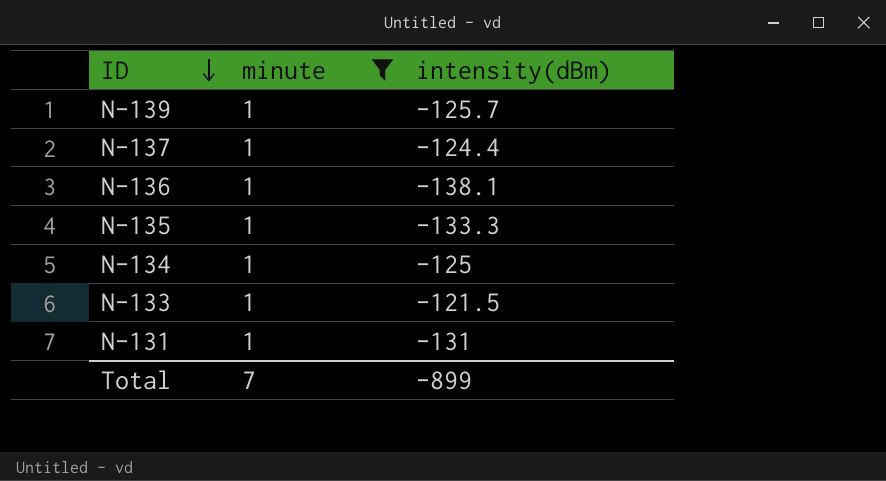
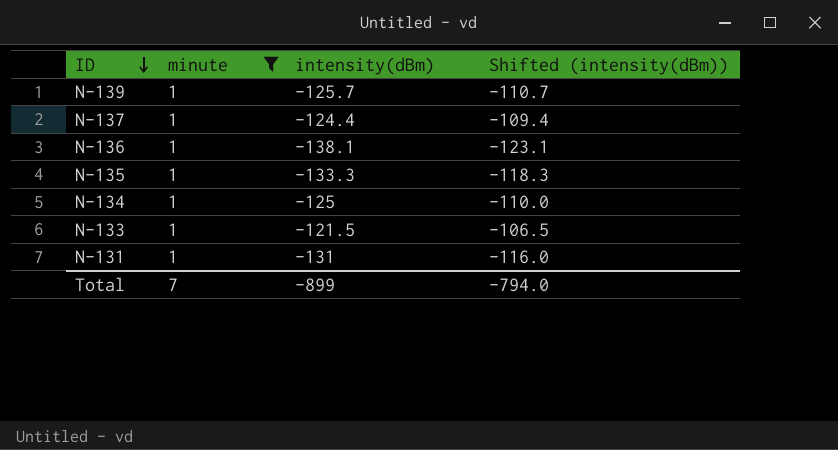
column Shifted (intensity(dBm)) | formula: none -> [intensity(dBm)] + 15

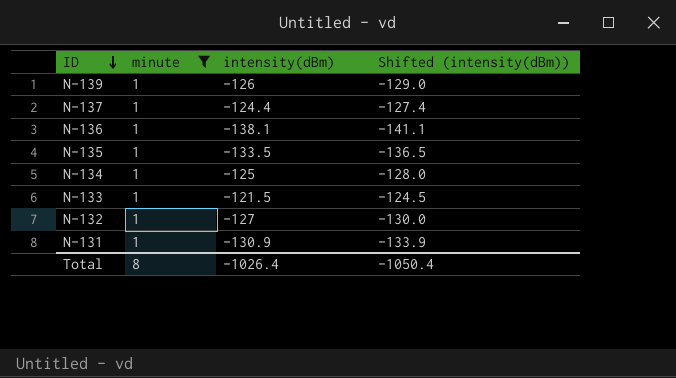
column Shifted (intensity(dBm)) | formula: [intensity(dBm)] + 15 -> [intensity(dBm)] - 3
N-139 | intensity(dBm): -125.7 -> -126
N-135 | intensity(dBm): -133.3 -> -133.5
row N-132: none -> 1 | -127 | -130.0
N-131 | intensity(dBm): -131 -> -130.9
Total | minute: 7 -> 8
Total | intensity(dBm): -899 -> -1026.4
Total | Shifted (intensity(dBm)): -794.0 -> -1050.4

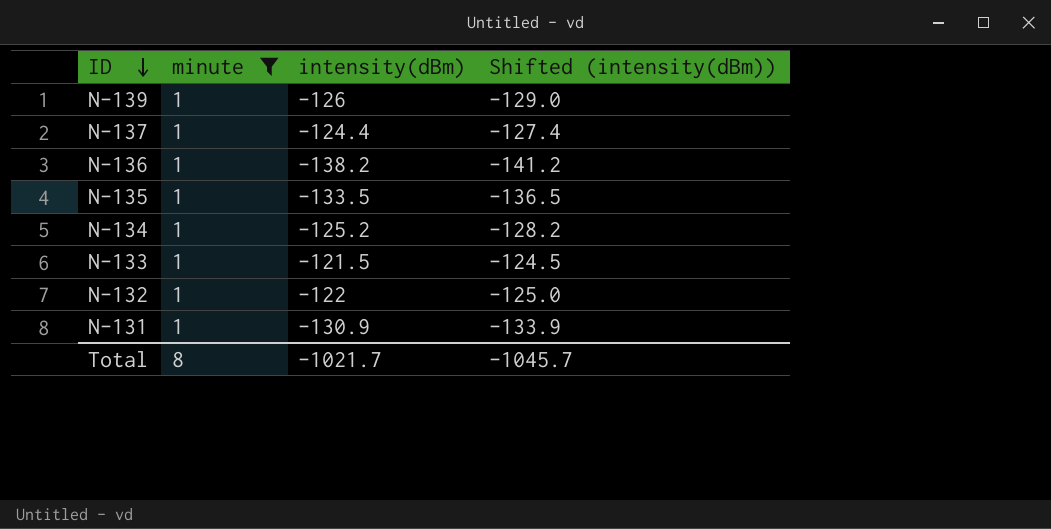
N-136 | intensity(dBm): -138.1 -> -138.2
N-136 | Shifted (intensity(dBm)): -141.1 -> -141.2
N-134 | intensity(dBm): -125 -> -125.2
N-134 | Shifted (intensity(dBm)): -128.0 -> -128.2
N-132 | intensity(dBm): -127 -> -122
N-132 | Shifted (intensity(dBm)): -130.0 -> -125.0
Total | intensity(dBm): -1026.4 -> -1021.7
Total | Shifted (intensity(dBm)): -1050.4 -> -1045.7

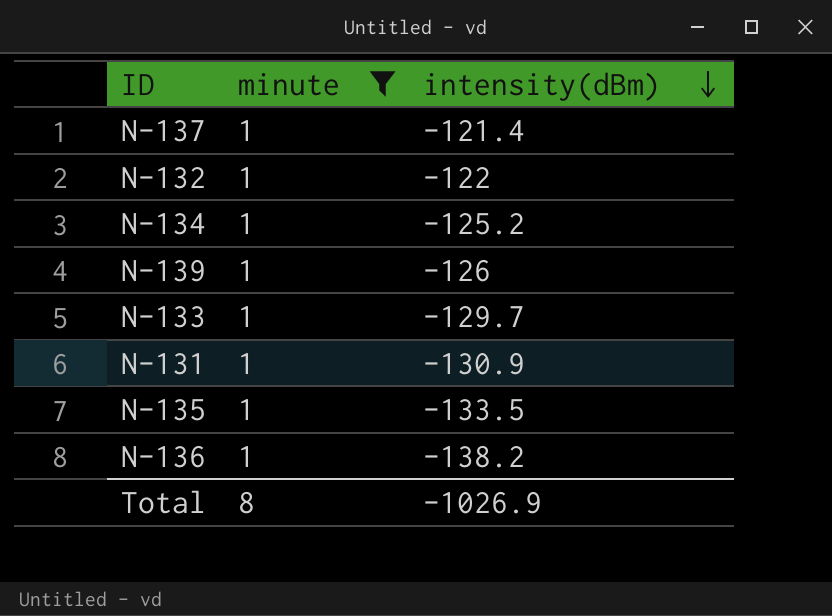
row order: ID descending -> intensity(dBm) descending
column Shifted (intensity(dBm)) | formula: [intensity(dBm)] - 3 -> none
N-137 | intensity(dBm): -124.4 -> -121.4
N-133 | intensity(dBm): -121.5 -> -129.7
Total | intensity(dBm): -1021.7 -> -1026.9

